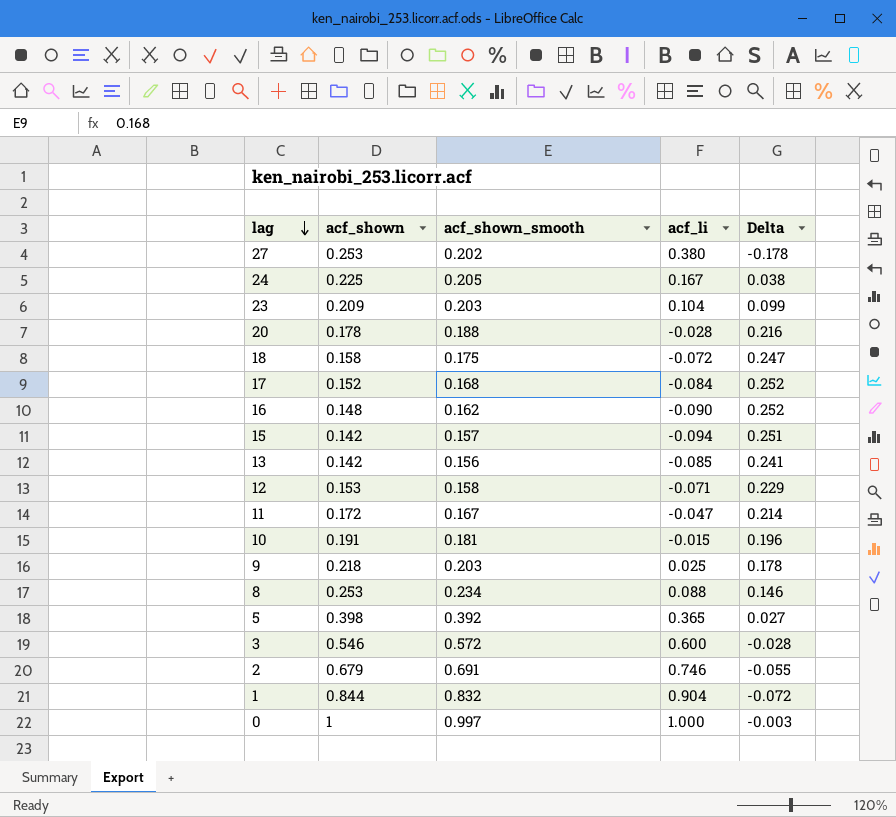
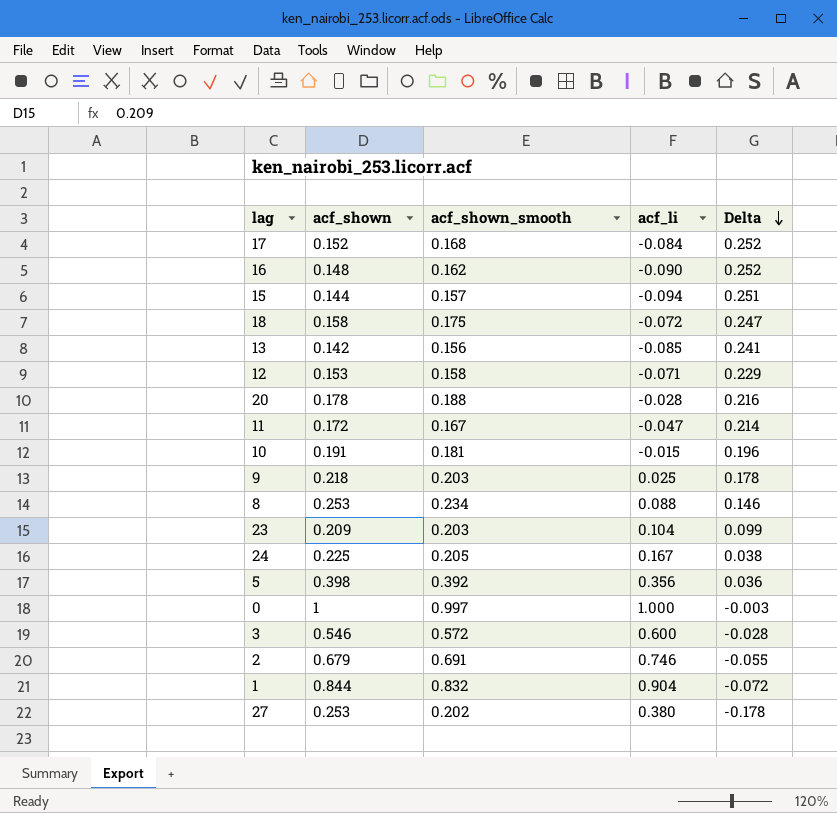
row order: lag descending -> Delta descending
15 | acf_shown: 0.142 -> 0.144
5 | acf_li: 0.365 -> 0.356
5 | Delta: 0.027 -> 0.036

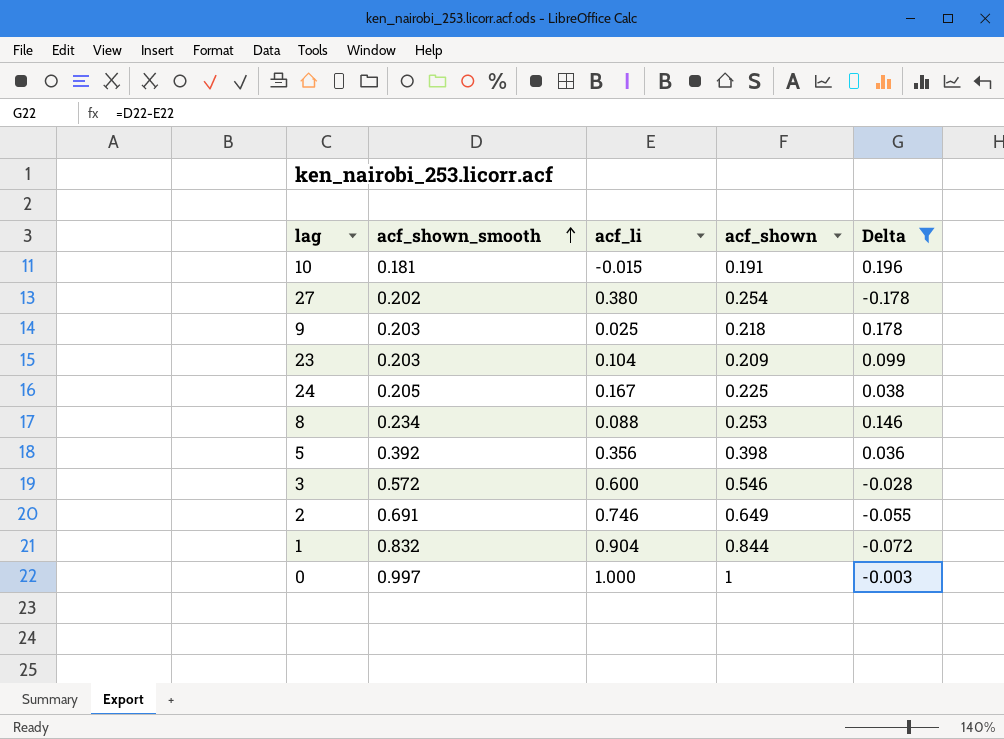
filter: none -> Delta <= 0.196
row order: Delta descending -> acf_shown_smooth ascending
column acf_shown | position: 2 -> 4
27 | acf_shown: 0.253 -> 0.254
2 | acf_shown: 0.679 -> 0.649

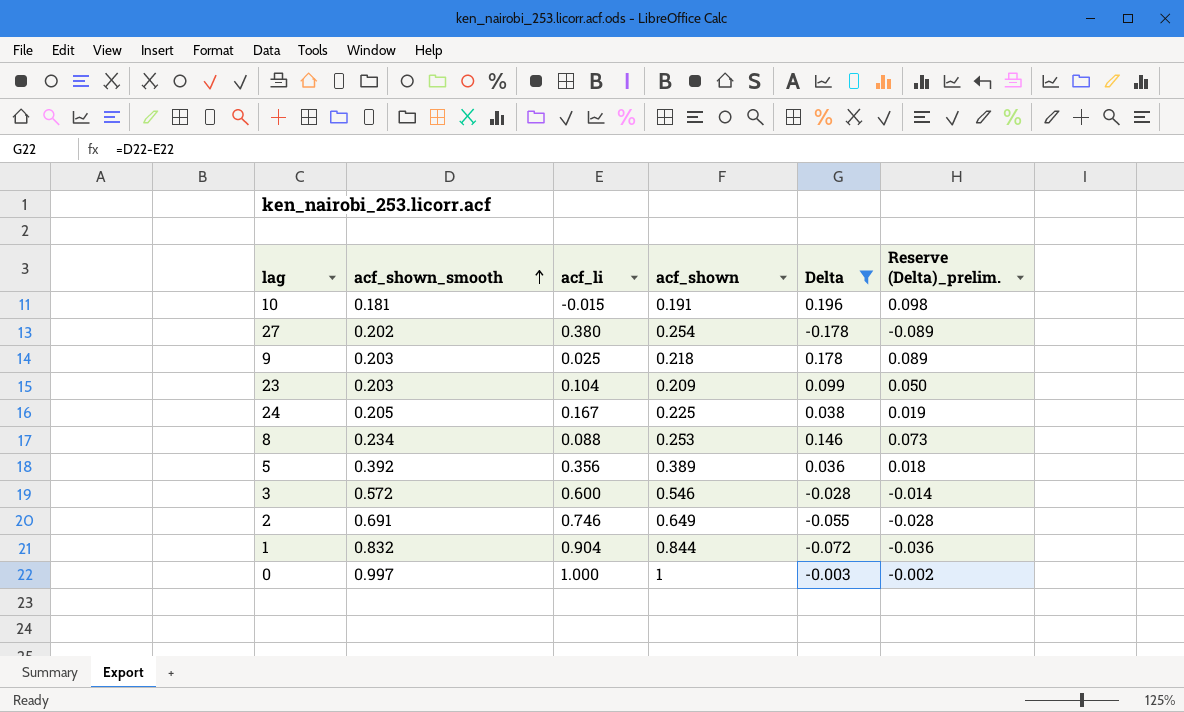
column Reserve (Delta)_prelim. | formula: none -> [Delta] * 0.5
5 | acf_shown: 0.398 -> 0.389

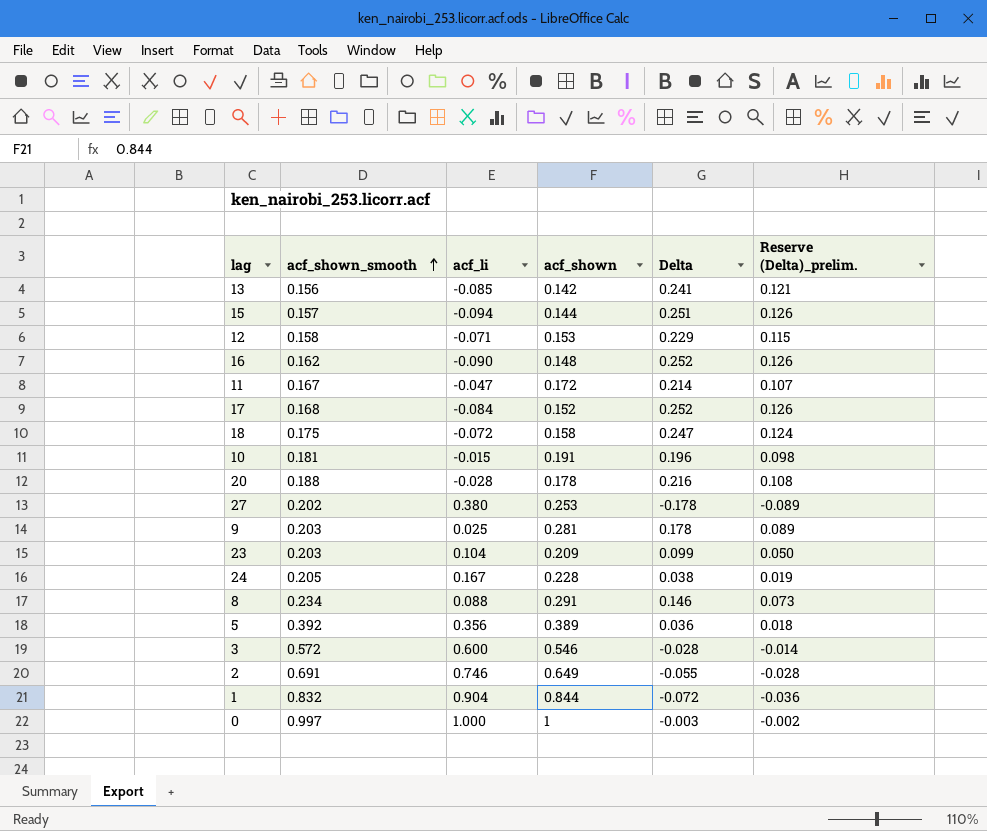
filter: Delta <= 0.196 -> none
27 | acf_shown: 0.254 -> 0.253
9 | acf_shown: 0.218 -> 0.281
24 | acf_shown: 0.225 -> 0.228
8 | acf_shown: 0.253 -> 0.291

